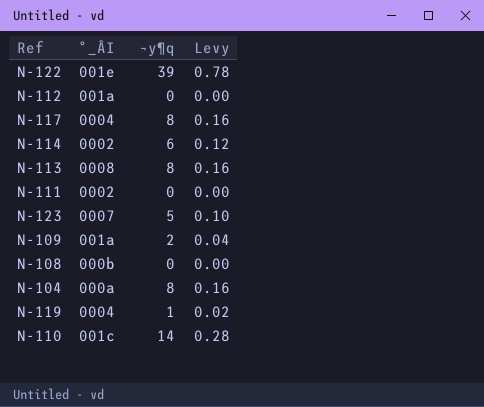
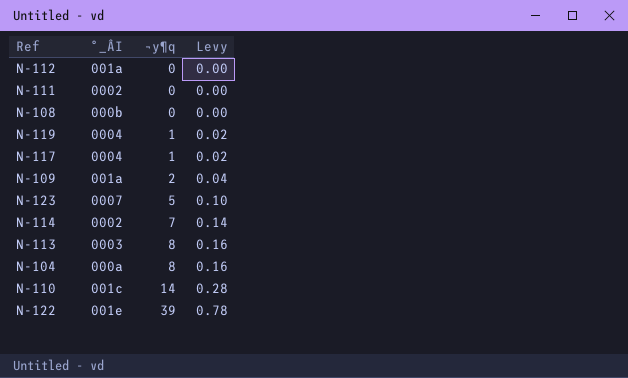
row order: none -> ¬y¶q ascending
N-117 | ¬y¶q: 8 -> 1
N-117 | Levy: 0.16 -> 0.02
N-114 | ¬y¶q: 6 -> 7
N-114 | Levy: 0.12 -> 0.14
N-113 | °_ÂI: 0008 -> 0003

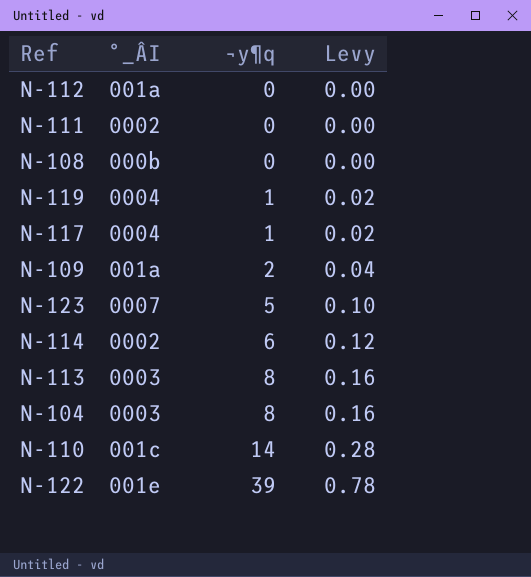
N-114 | ¬y¶q: 7 -> 6
N-114 | Levy: 0.14 -> 0.12
N-104 | °_ÂI: 000a -> 0003

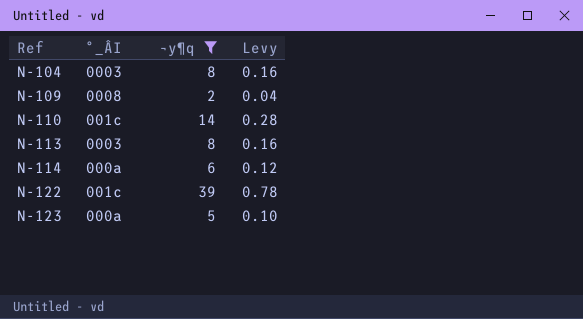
filter: none -> ¬y¶q >= 2
row order: ¬y¶q ascending -> Ref ascending
N-109 | °_ÂI: 001a -> 0008
N-114 | °_ÂI: 0002 -> 000a
N-122 | °_ÂI: 001e -> 001c
N-123 | °_ÂI: 0007 -> 000a

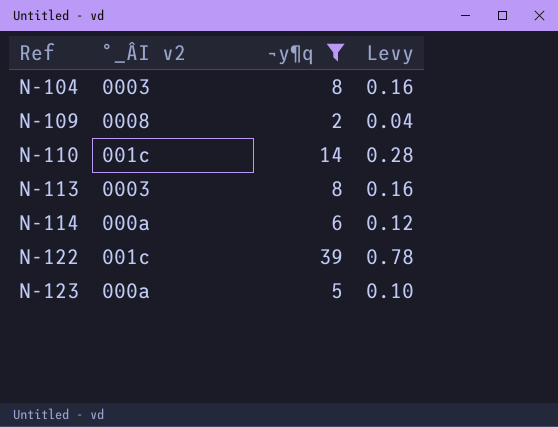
column name: °_ÂI -> °_ÂI v2

